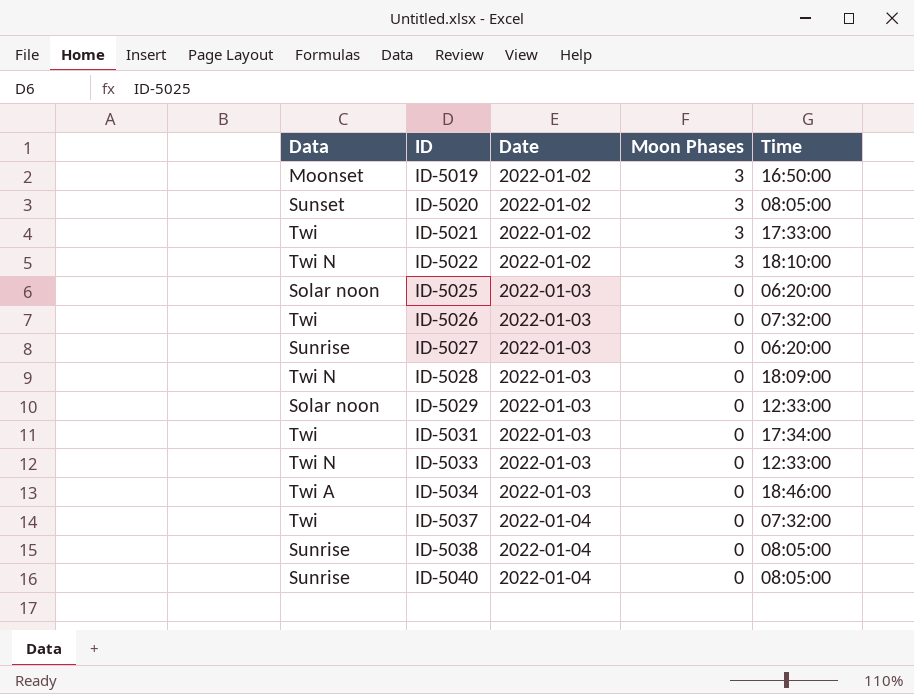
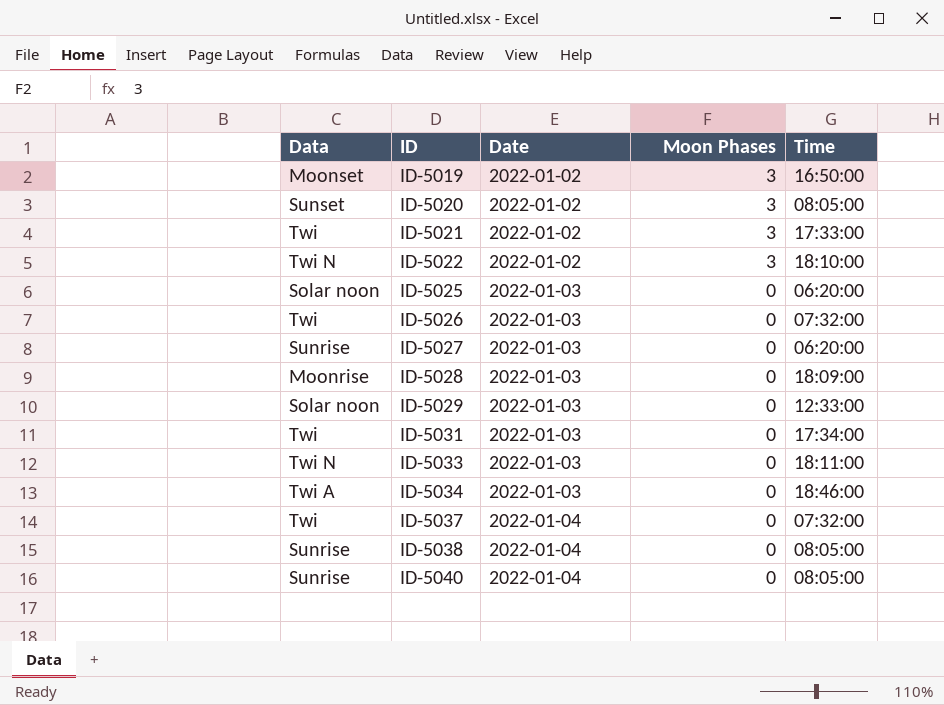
ID-5028 | Data: Twi N -> Moonrise
ID-5033 | Time: 12:33:00 -> 18:11:00

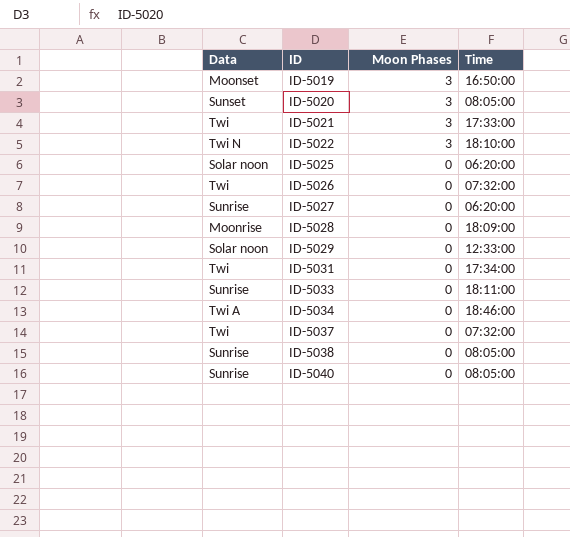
column Date | position: 3 -> none
ID-5033 | Data: Twi N -> Sunrise

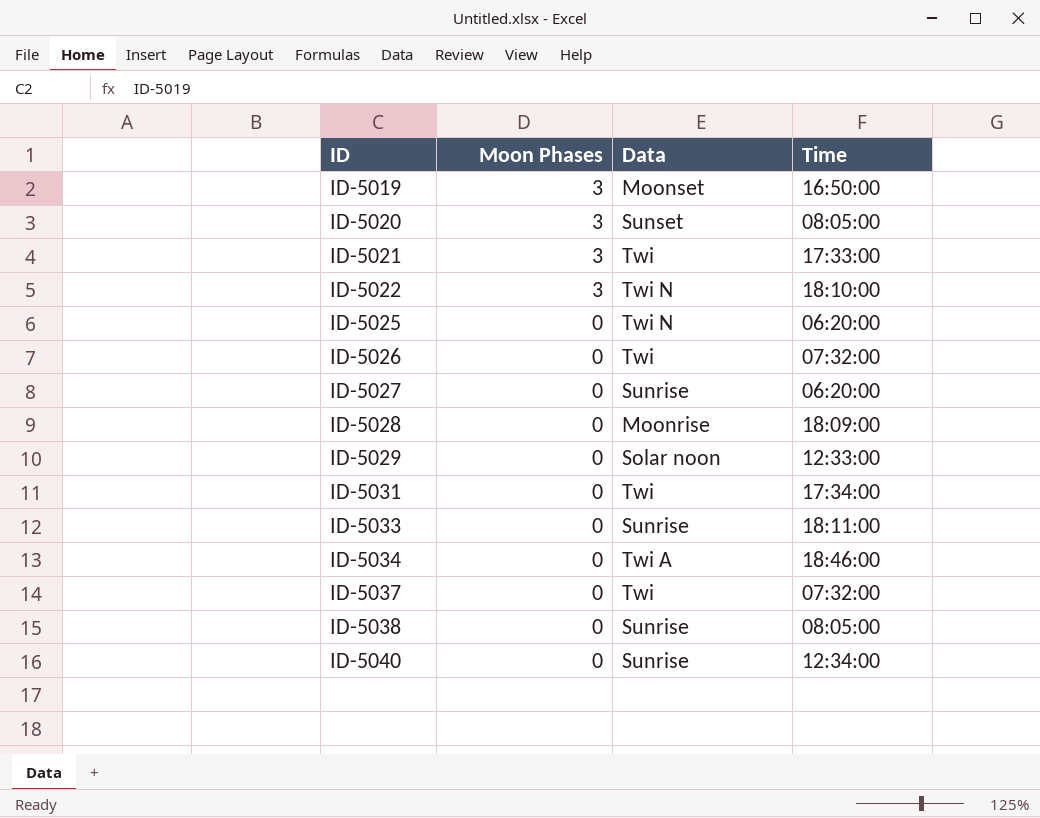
column Data | position: 1 -> 3
ID-5025 | Data: Solar noon -> Twi N
ID-5040 | Time: 08:05:00 -> 12:34:00

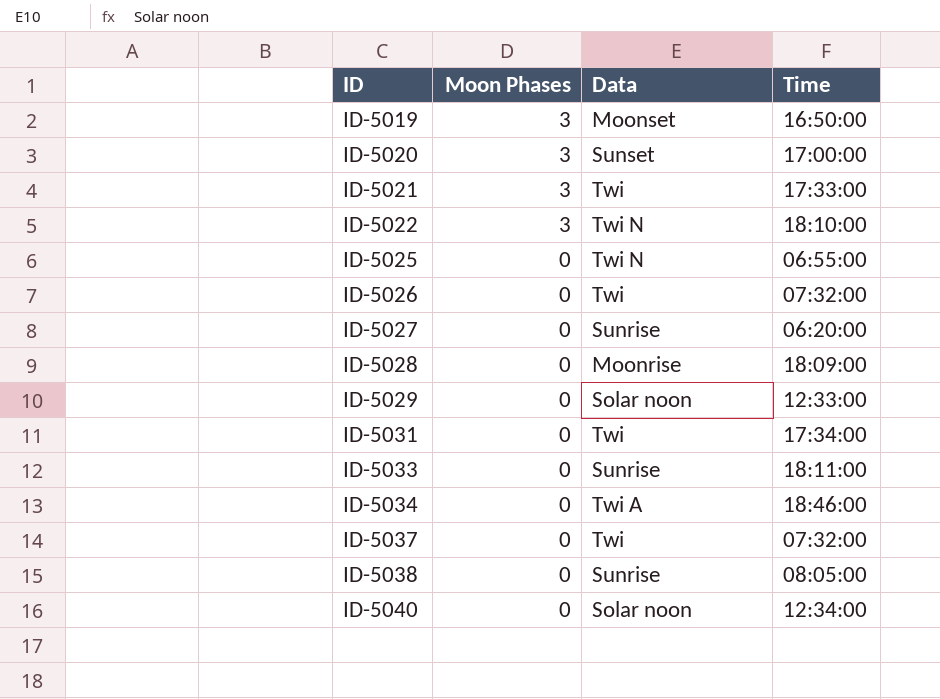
ID-5020 | Time: 08:05:00 -> 17:00:00
ID-5025 | Time: 06:20:00 -> 06:55:00
ID-5040 | Data: Sunrise -> Solar noon

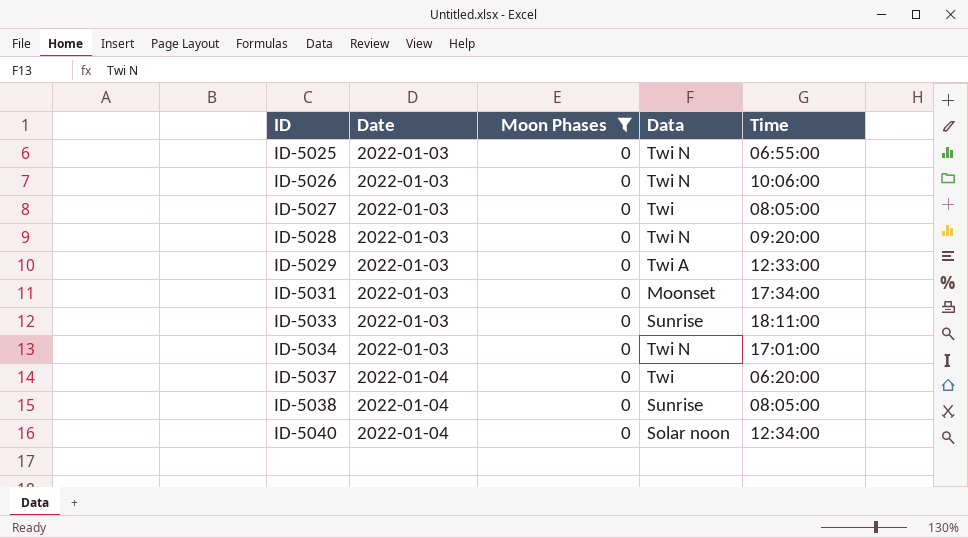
filter: none -> Moon Phases = 0
column Date | position: none -> 2
ID-5026 | Data: Twi -> Twi N
ID-5026 | Time: 07:32:00 -> 10:06:00
ID-5027 | Data: Sunrise -> Twi
ID-5027 | Time: 06:20:00 -> 08:05:00
ID-5028 | Data: Moonrise -> Twi N
ID-5028 | Time: 18:09:00 -> 09:20:00
ID-5029 | Data: Solar noon -> Twi A
ID-5031 | Data: Twi -> Moonset
ID-5034 | Data: Twi A -> Twi N
ID-5034 | Time: 18:46:00 -> 17:01:00
ID-5037 | Time: 07:32:00 -> 06:20:00

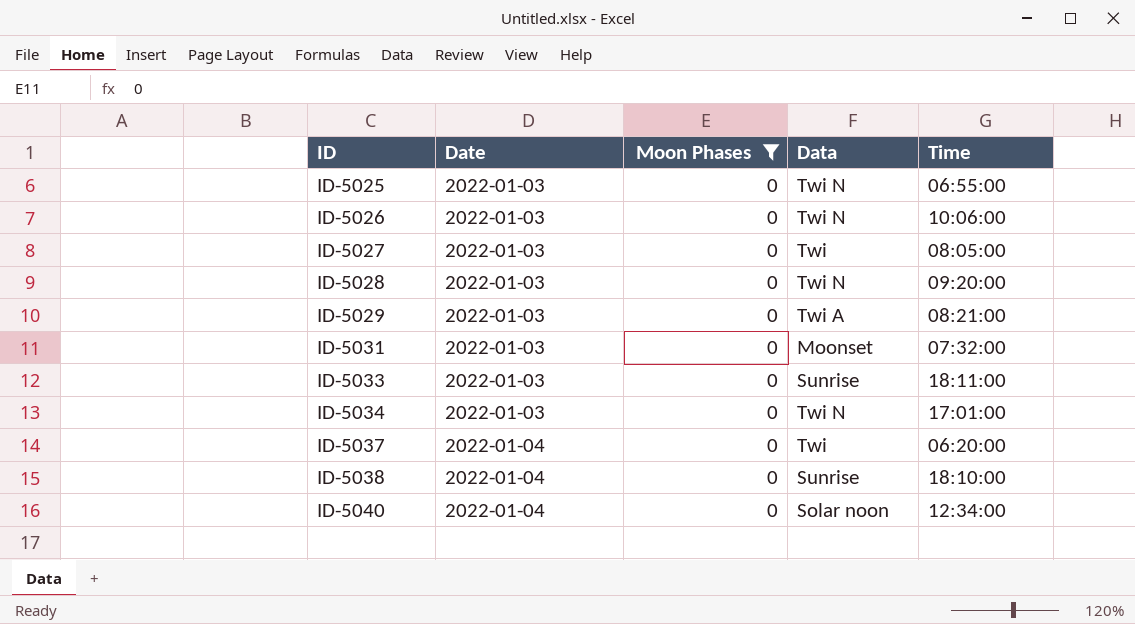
ID-5029 | Time: 12:33:00 -> 08:21:00
ID-5031 | Time: 17:34:00 -> 07:32:00
ID-5038 | Time: 08:05:00 -> 18:10:00

